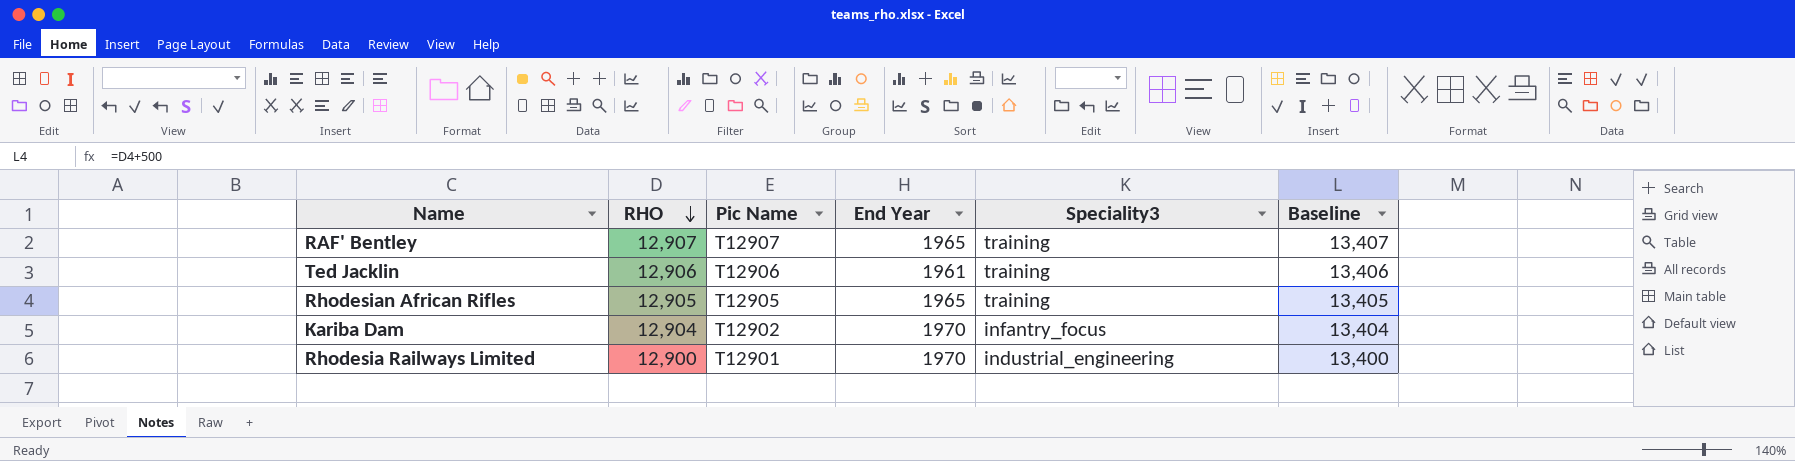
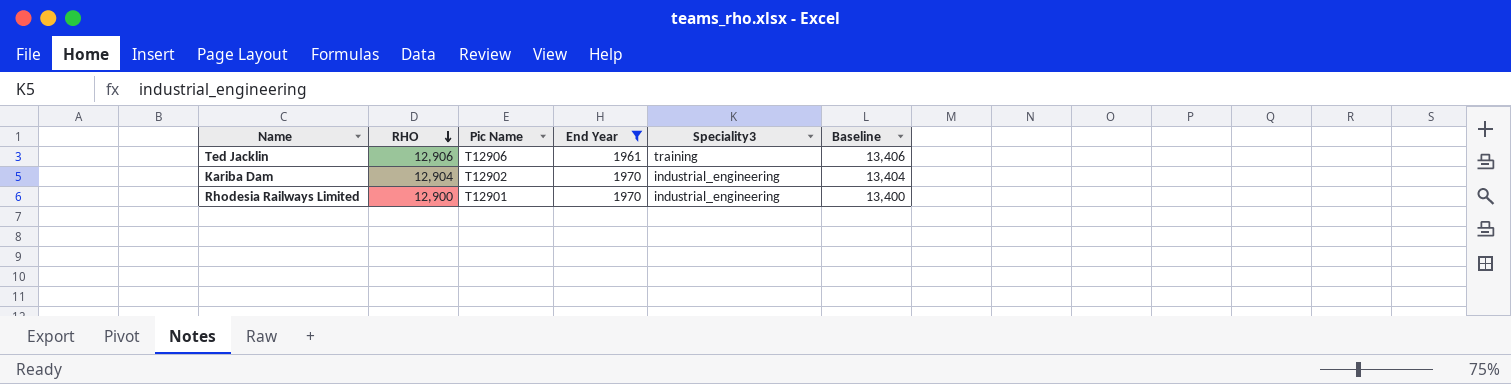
filter: none -> End Year != 1965
Kariba Dam | Speciality3: infantry_focus -> industrial_engineering

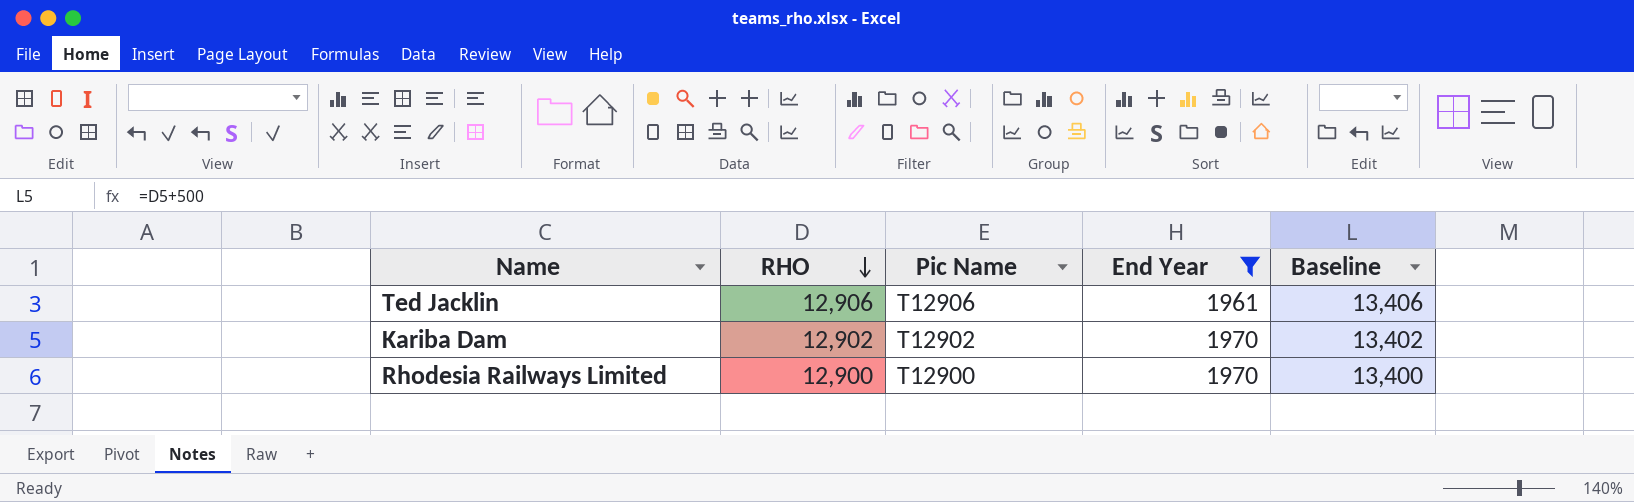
column Speciality3 | position: 5 -> none
Kariba Dam | RHO: 12,904 -> 12,902
Kariba Dam | Baseline: 13,404 -> 13,402
Rhodesia Railways Limited | Pic Name: T12901 -> T12900

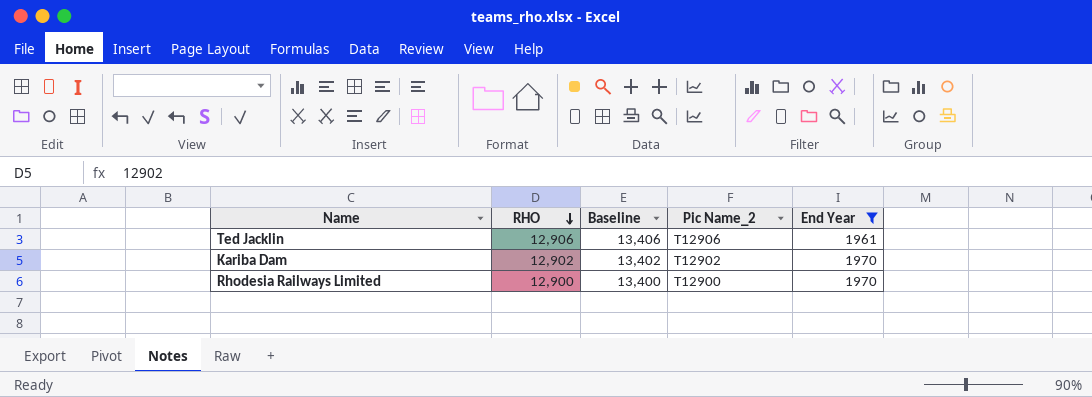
column Baseline | position: 5 -> 3
column name: Pic Name -> Pic Name_2

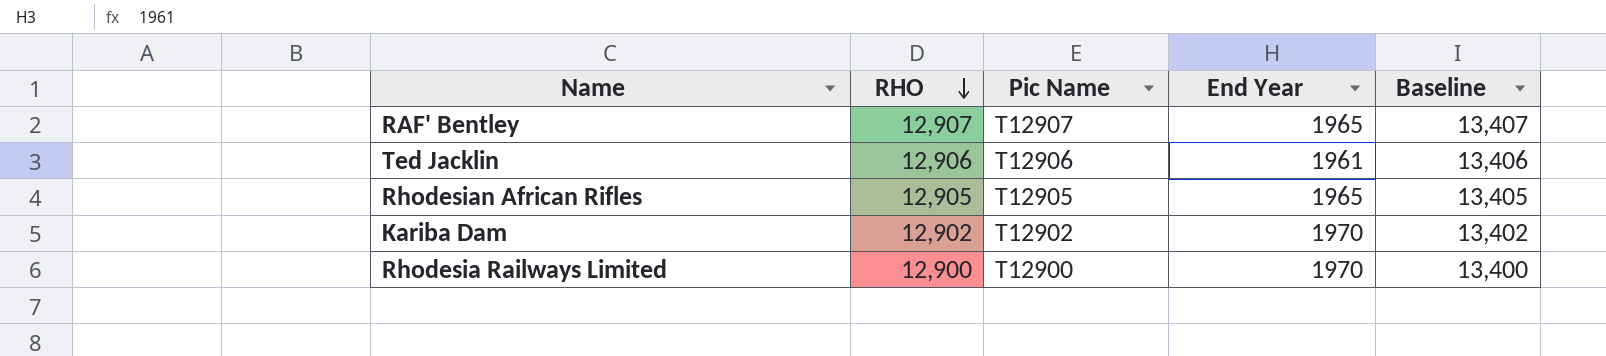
filter: End Year != 1965 -> none
column name: Pic Name_2 -> Pic Name
column Baseline | position: 3 -> 5

